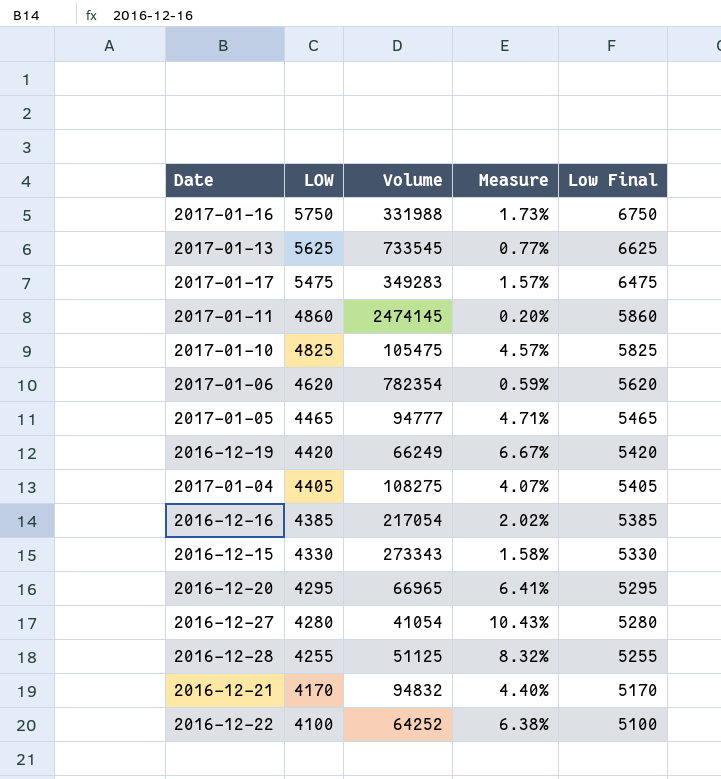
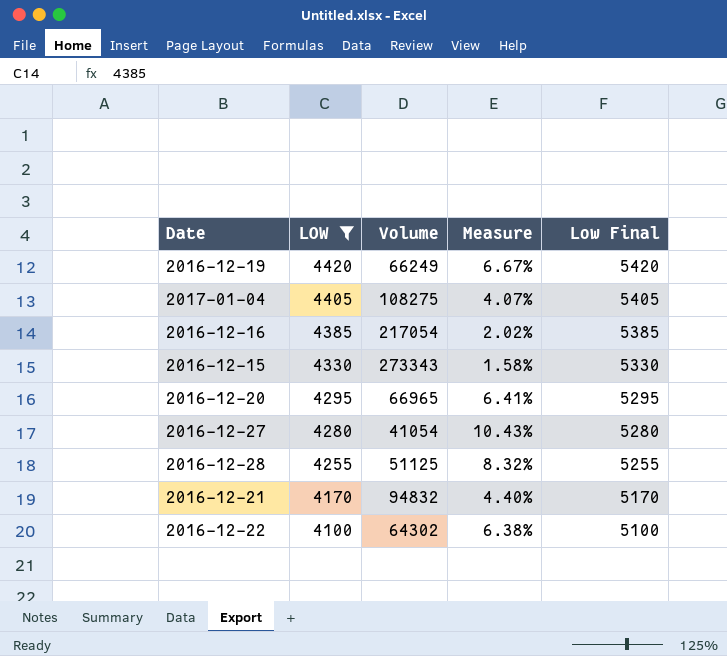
filter: none -> LOW <= 4420
2016-12-22 | Volume: 64252 -> 64302

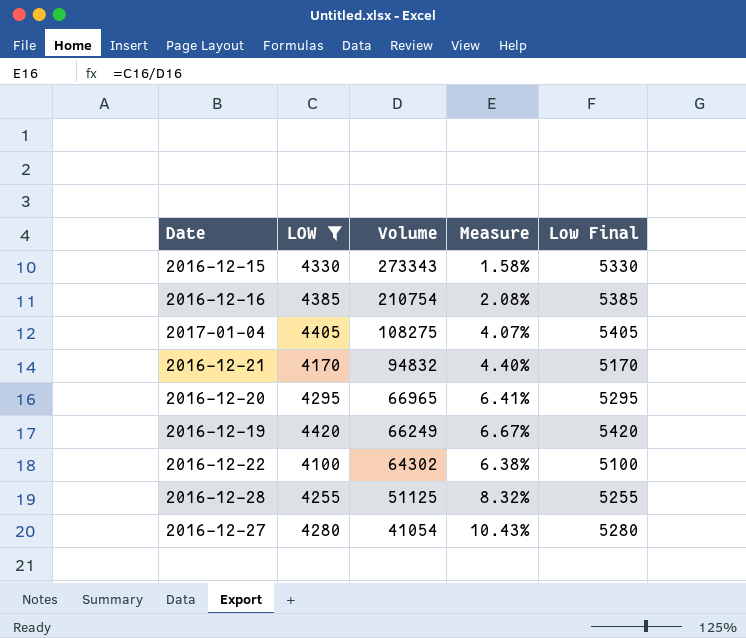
row order: LOW descending -> Volume descending
2016-12-16 | Volume: 217054 -> 210754
2016-12-16 | Measure: 2.02% -> 2.08%

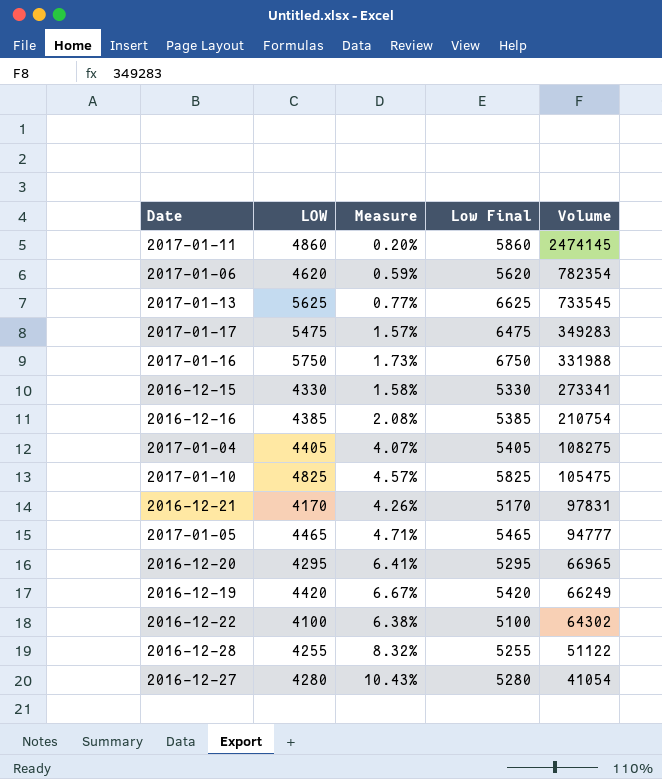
filter: LOW <= 4420 -> none
column Volume | position: 3 -> 5
2016-12-15 | Volume: 273343 -> 273341
2016-12-21 | Measure: 4.40% -> 4.26%
2016-12-21 | Volume: 94832 -> 97831
2016-12-28 | Volume: 51125 -> 51122

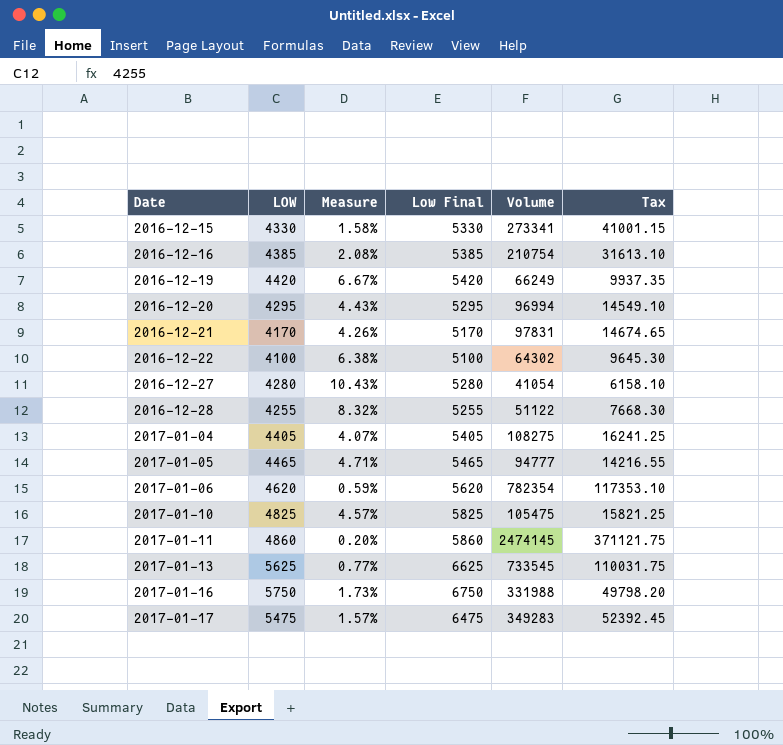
row order: Volume descending -> Date ascending
column Tax | formula: none -> [Volume] * 0.15
2016-12-20 | Measure: 6.41% -> 4.43%
2016-12-20 | Volume: 66965 -> 96994

